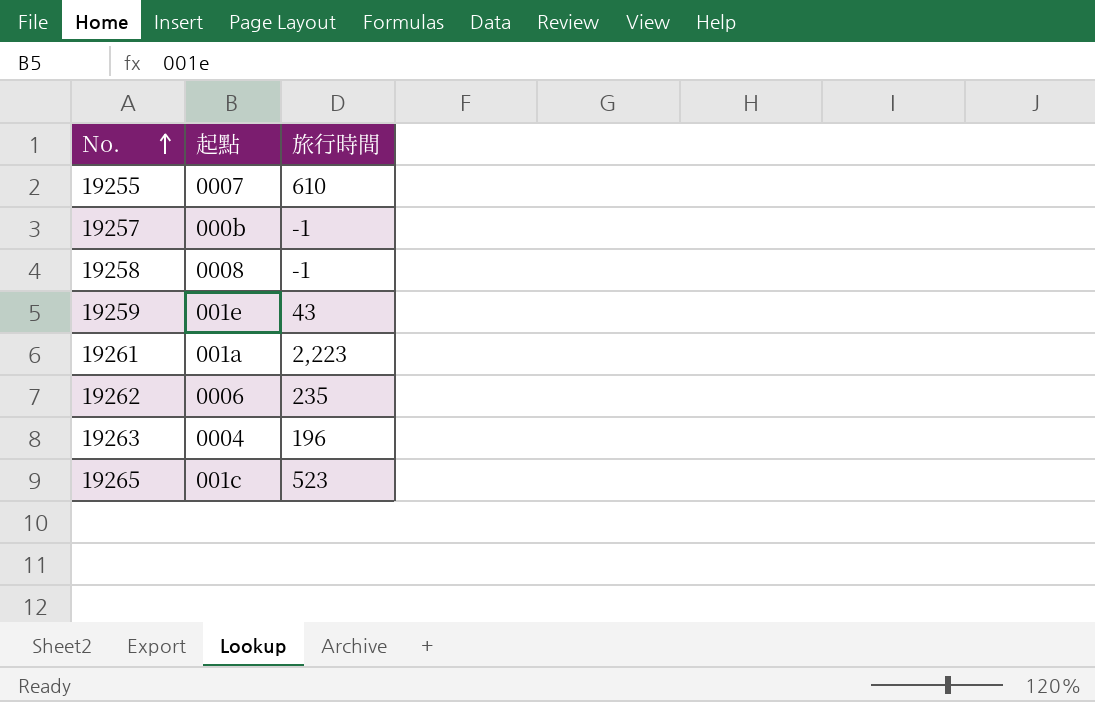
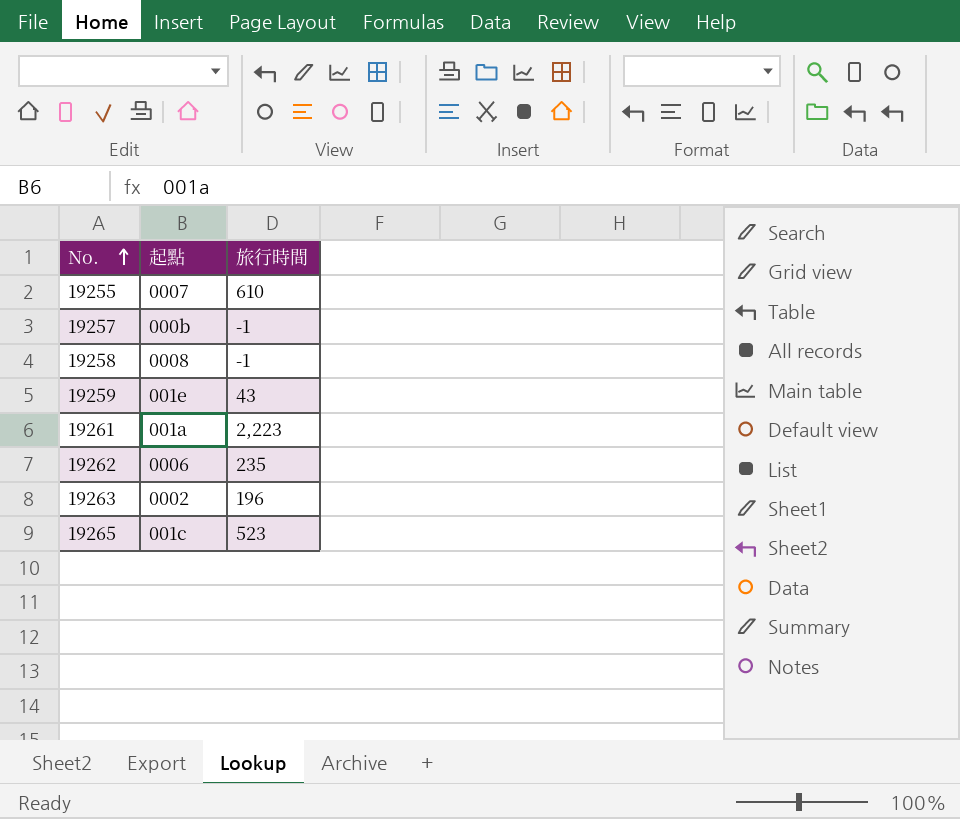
19263 | 起點: 0004 -> 0002

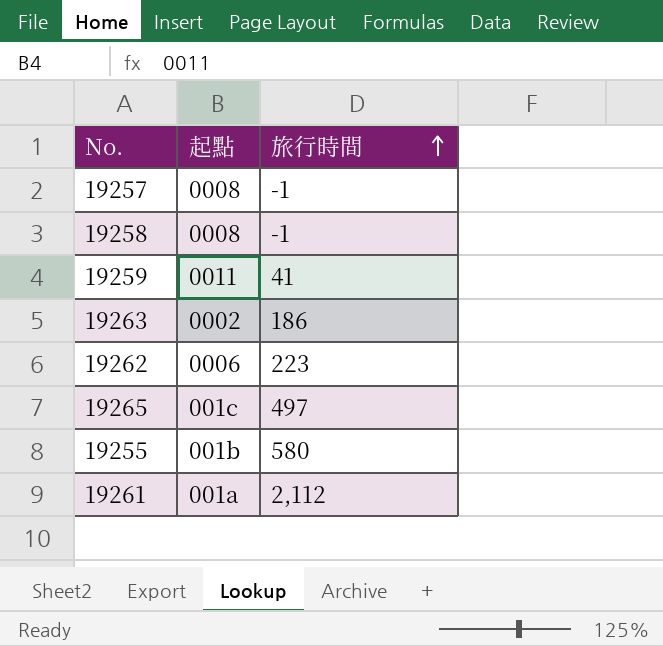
row order: No. ascending -> 旅行時間 ascending
19257 | 起點: 000b -> 0008
19259 | 起點: 001e -> 0011
19259 | 旅行時間: 43 -> 41
19263 | 旅行時間: 196 -> 186
19262 | 旅行時間: 235 -> 223
19265 | 旅行時間: 523 -> 497
19255 | 起點: 0007 -> 001b
19255 | 旅行時間: 610 -> 580
19261 | 旅行時間: 2,223 -> 2,112

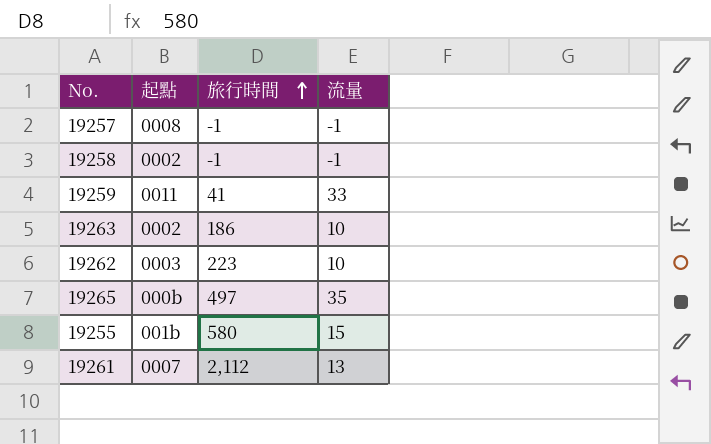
column 流量 | position: none -> 4
19258 | 起點: 0008 -> 0002
19262 | 起點: 0006 -> 0003
19265 | 起點: 001c -> 000b
19261 | 起點: 001a -> 0007

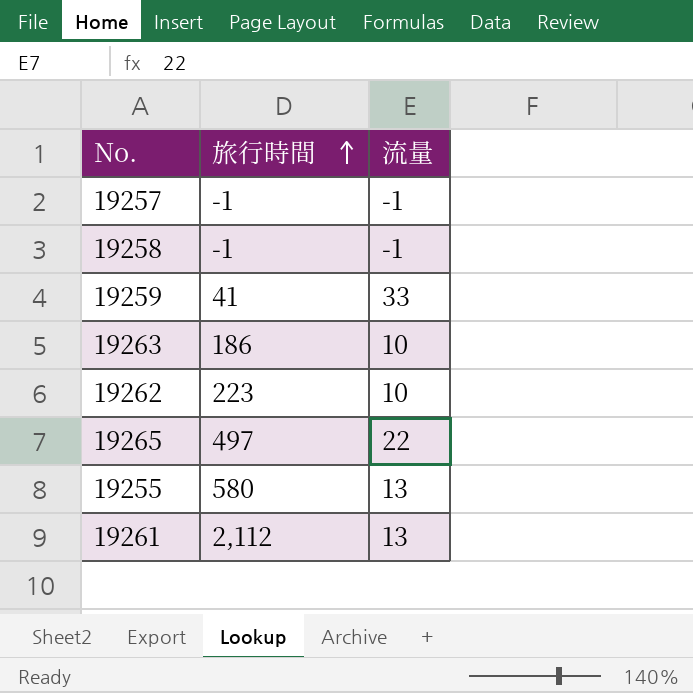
column 起點 | position: 2 -> none
19265 | 流量: 35 -> 22
19255 | 流量: 15 -> 13

